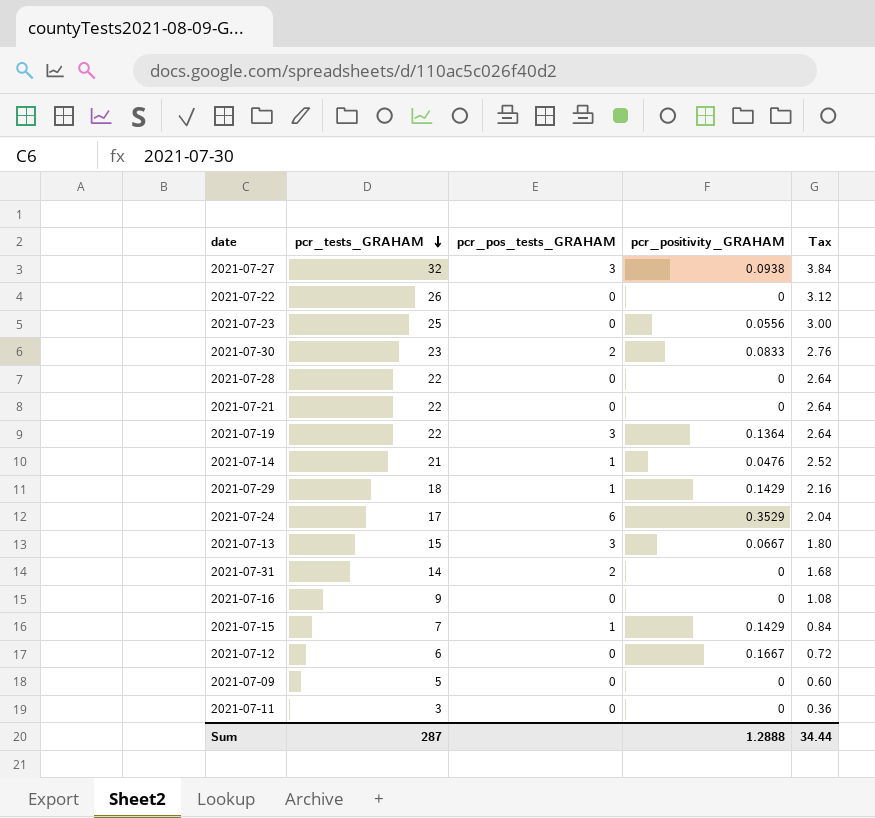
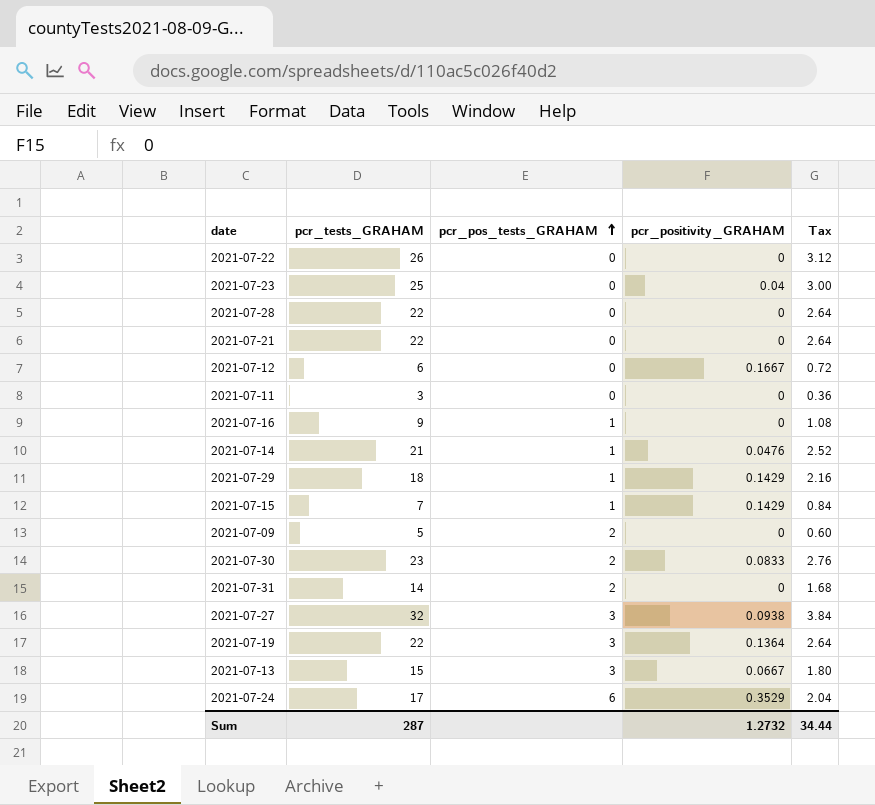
row order: pcr_tests_GRAHAM descending -> pcr_pos_tests_GRAHAM ascending
2021-07-23 | pcr_positivity_GRAHAM: 0.0556 -> 0.04
2021-07-16 | pcr_pos_tests_GRAHAM: 0 -> 1
2021-07-09 | pcr_pos_tests_GRAHAM: 0 -> 2
Sum | pcr_positivity_GRAHAM: 1.2888 -> 1.2732

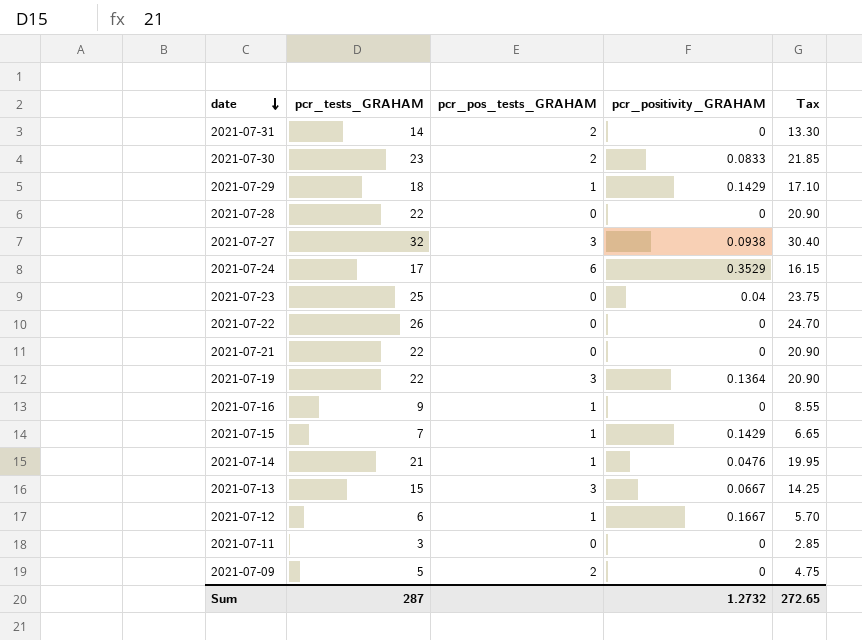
row order: pcr_pos_tests_GRAHAM ascending -> date descending
column Tax | formula: [pcr_tests_GRAHAM] * 0.12 -> [pcr_tests_GRAHAM] * 0.95
2021-07-12 | pcr_pos_tests_GRAHAM: 0 -> 1
Sum | Tax: 34.44 -> 272.65

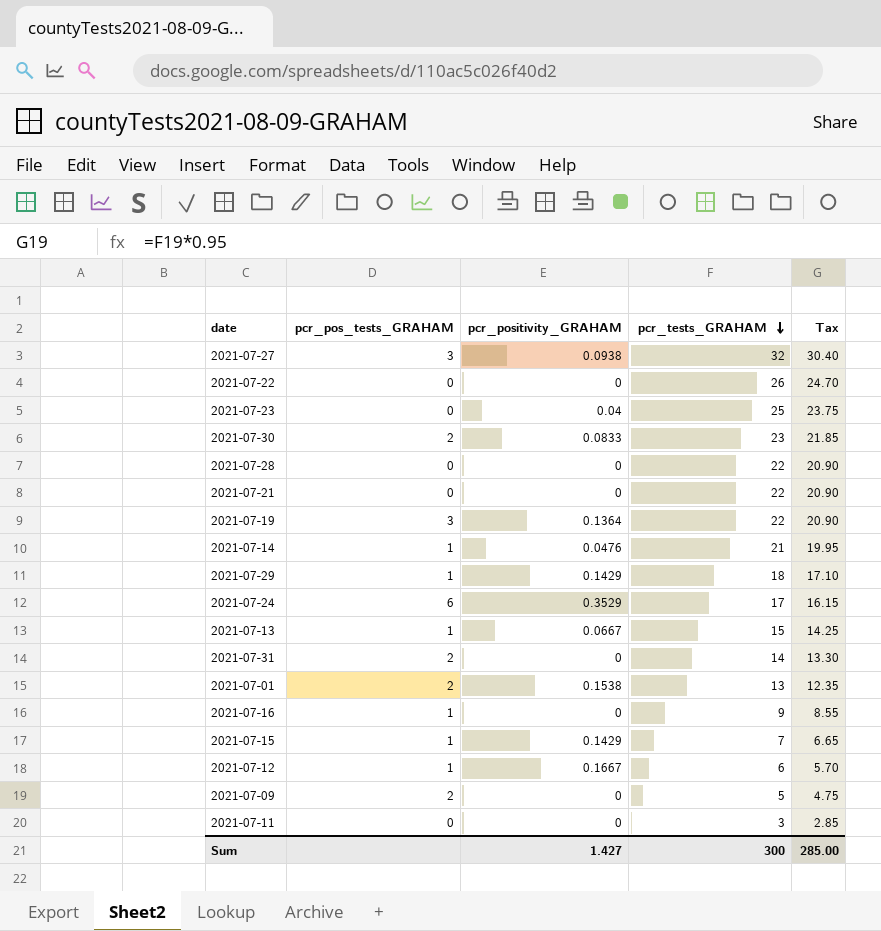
row order: date descending -> pcr_tests_GRAHAM descending
column pcr_tests_GRAHAM | position: 2 -> 4
2021-07-13 | pcr_pos_tests_GRAHAM: 3 -> 1
row 2021-07-01: none -> 2 | 0.1538 | 13 | 12.35
Sum | pcr_positivity_GRAHAM: 1.2732 -> 1.427
Sum | pcr_tests_GRAHAM: 287 -> 300
Sum | Tax: 272.65 -> 285.00

